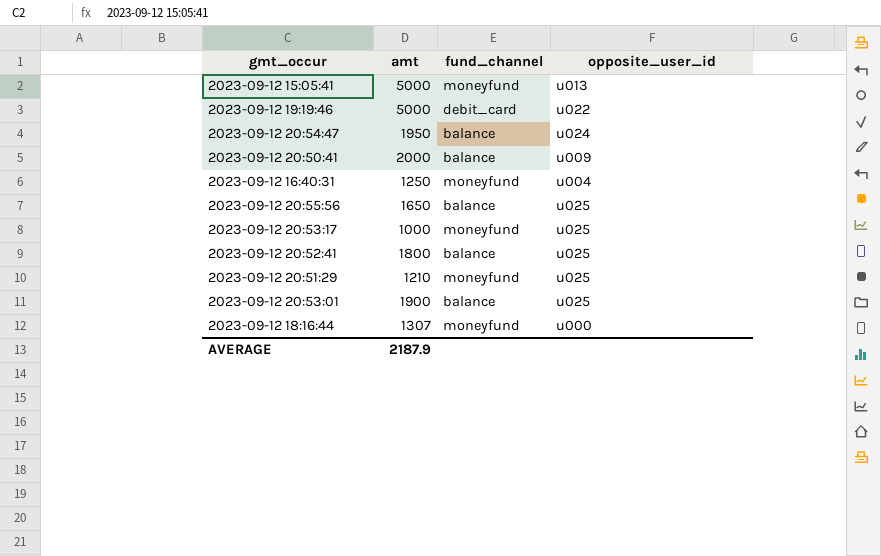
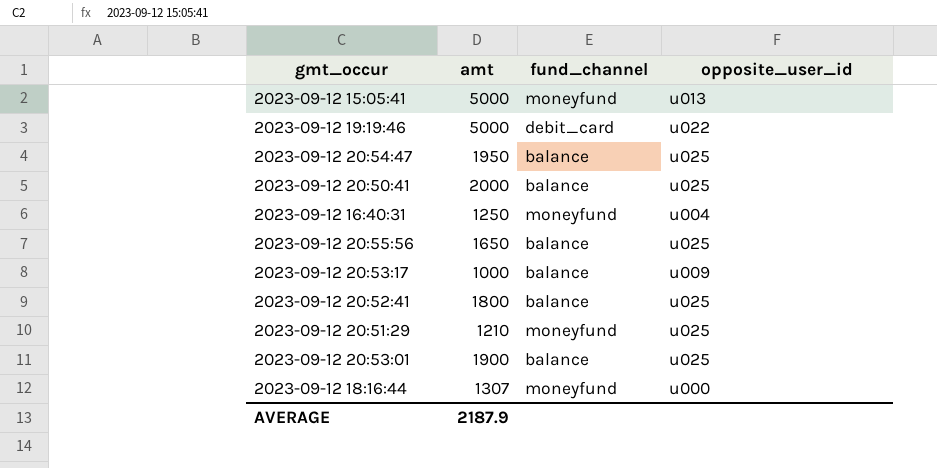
2023-09-12 20:54:47 | opposite_user_id: u024 -> u025
2023-09-12 20:50:41 | opposite_user_id: u009 -> u025
2023-09-12 20:53:17 | fund_channel: moneyfund -> balance
2023-09-12 20:53:17 | opposite_user_id: u025 -> u009

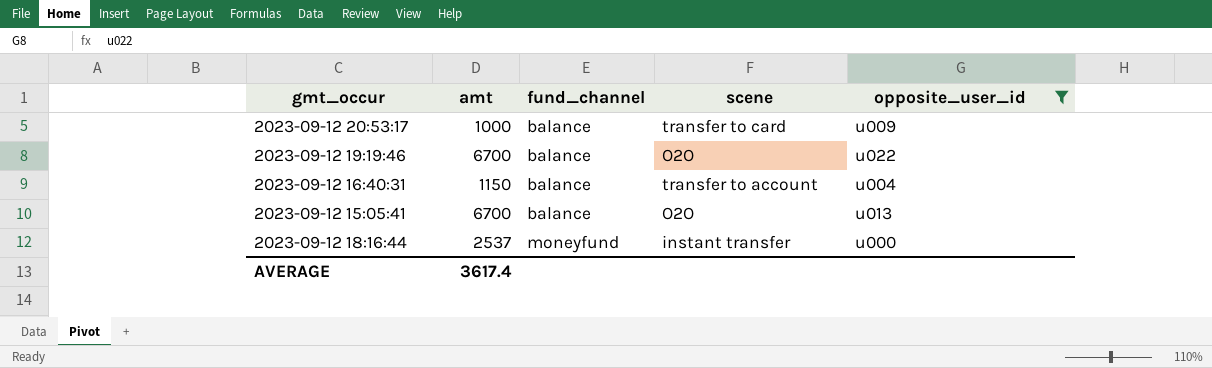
filter: none -> opposite_user_id != u025
row order: none -> fund_channel ascending
column scene | position: none -> 4
2023-09-12 19:19:46 | amt: 5000 -> 6700
2023-09-12 19:19:46 | fund_channel: debit_card -> balance
2023-09-12 16:40:31 | amt: 1250 -> 1150
2023-09-12 16:40:31 | fund_channel: moneyfund -> balance
2023-09-12 15:05:41 | amt: 5000 -> 6700
2023-09-12 15:05:41 | fund_channel: moneyfund -> balance
2023-09-12 18:16:44 | amt: 1307 -> 2537
AVERAGE | amt: 2187.9 -> 3617.4

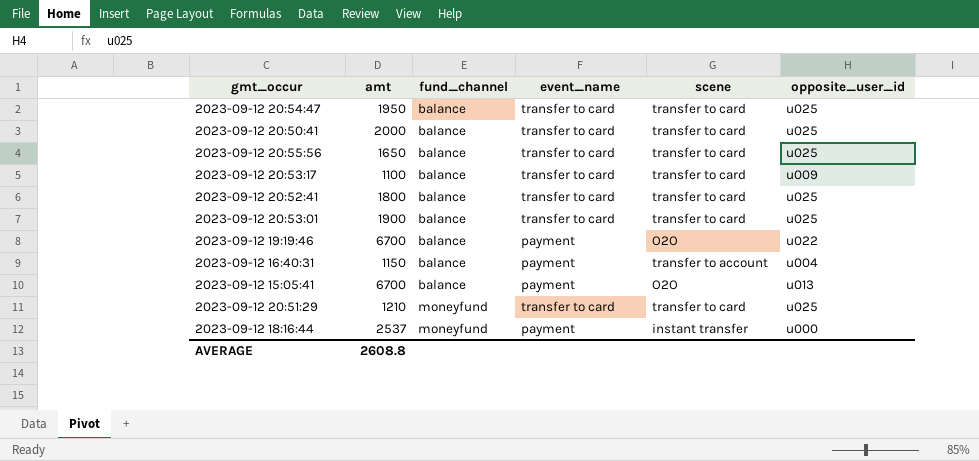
filter: opposite_user_id != u025 -> none
column event_name | position: none -> 4
2023-09-12 20:53:17 | amt: 1000 -> 1100
AVERAGE | amt: 3617.4 -> 2608.8

